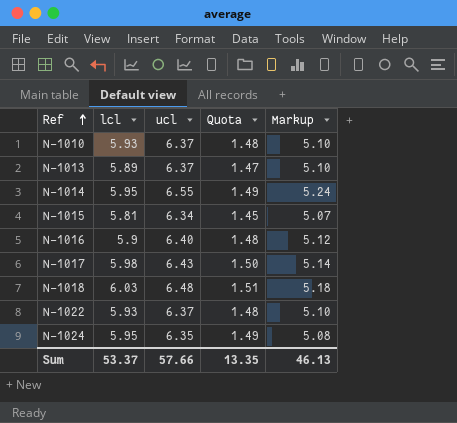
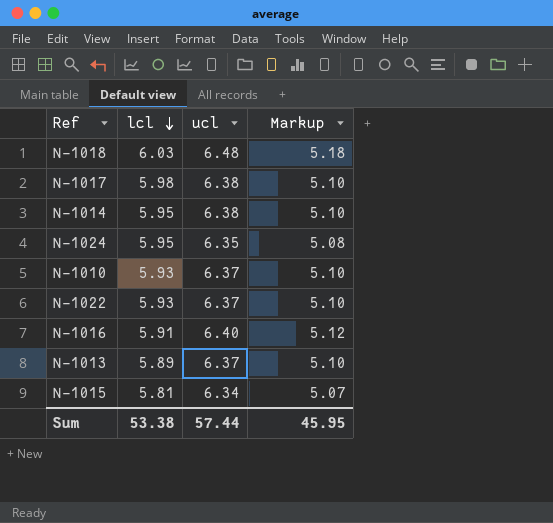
row order: Ref ascending -> lcl descending
column Quota | formula: [lcl] * 0.25 -> none
N-1017 | ucl: 6.43 -> 6.38
N-1017 | Markup: 5.14 -> 5.10
N-1014 | ucl: 6.55 -> 6.38
N-1014 | Markup: 5.24 -> 5.10
N-1016 | lcl: 5.9 -> 5.91
Sum | lcl: 53.37 -> 53.38
Sum | ucl: 57.66 -> 57.44
Sum | Markup: 46.13 -> 45.95

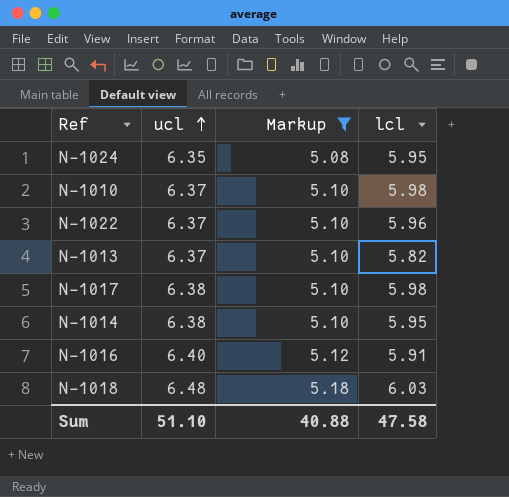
filter: none -> Markup != 5.07
row order: lcl descending -> ucl ascending
column lcl | position: 2 -> 4
N-1010 | lcl: 5.93 -> 5.98
N-1022 | lcl: 5.93 -> 5.96
N-1013 | lcl: 5.89 -> 5.82
Sum | ucl: 57.44 -> 51.10
Sum | Markup: 45.95 -> 40.88
Sum | lcl: 53.38 -> 47.58

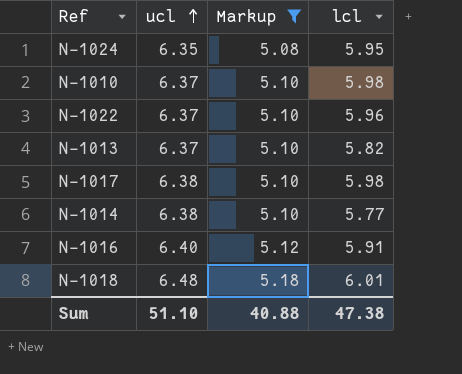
N-1014 | lcl: 5.95 -> 5.77
N-1018 | lcl: 6.03 -> 6.01
Sum | lcl: 47.58 -> 47.38

